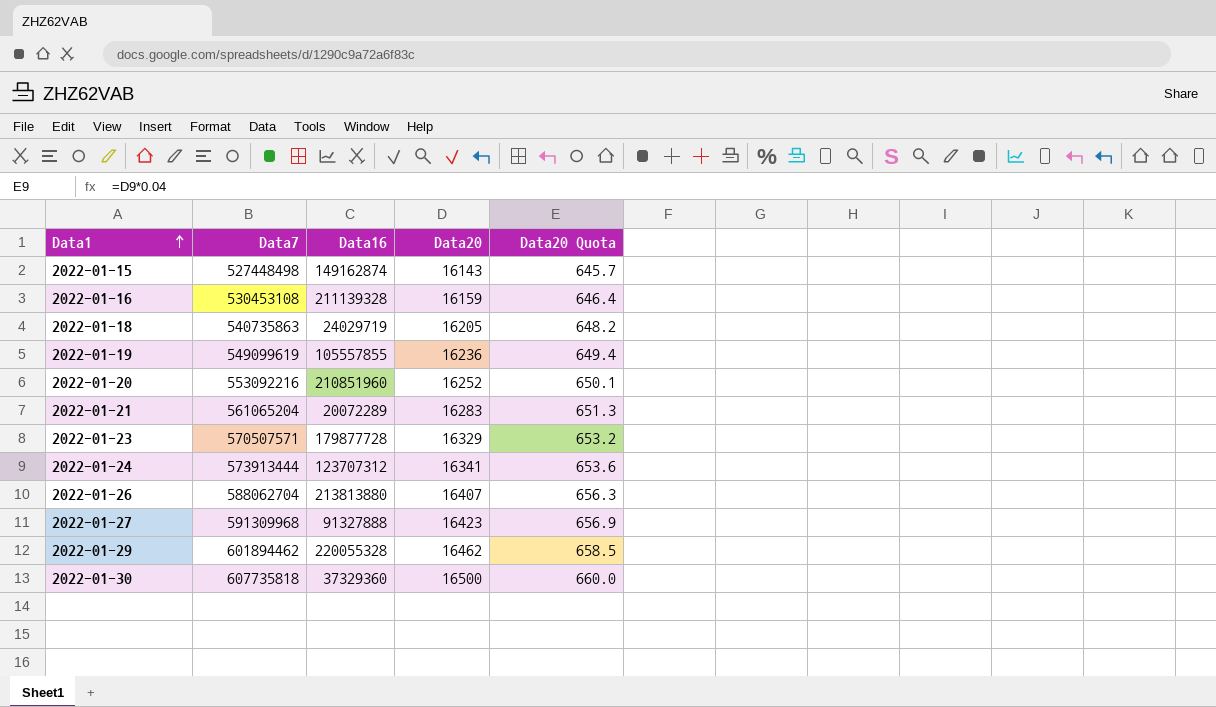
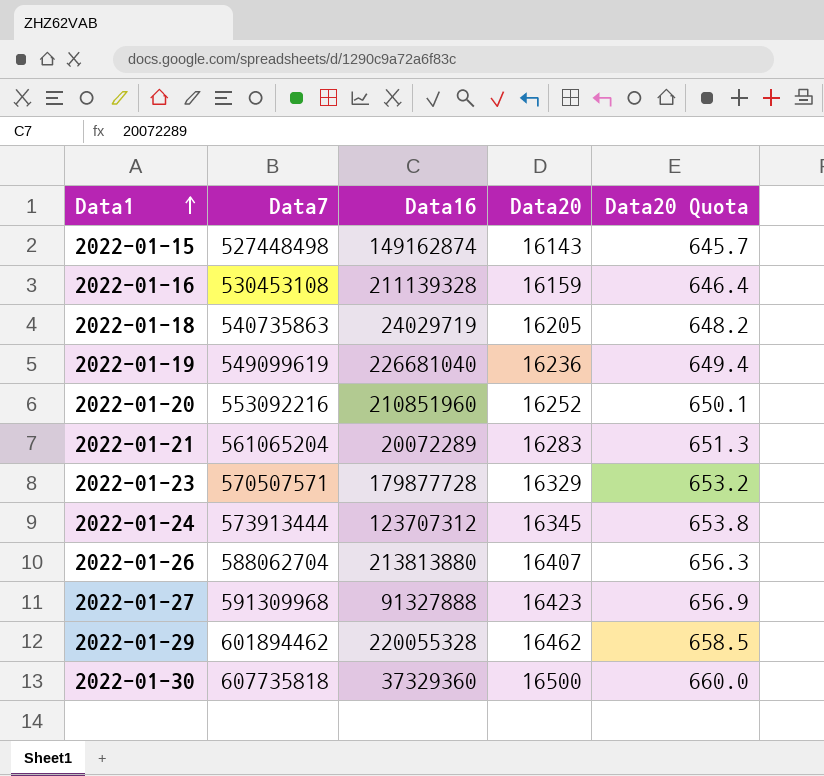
2022-01-19 | Data16: 105557855 -> 226681040
2022-01-24 | Data20: 16341 -> 16345
2022-01-24 | Data20 Quota: 653.6 -> 653.8

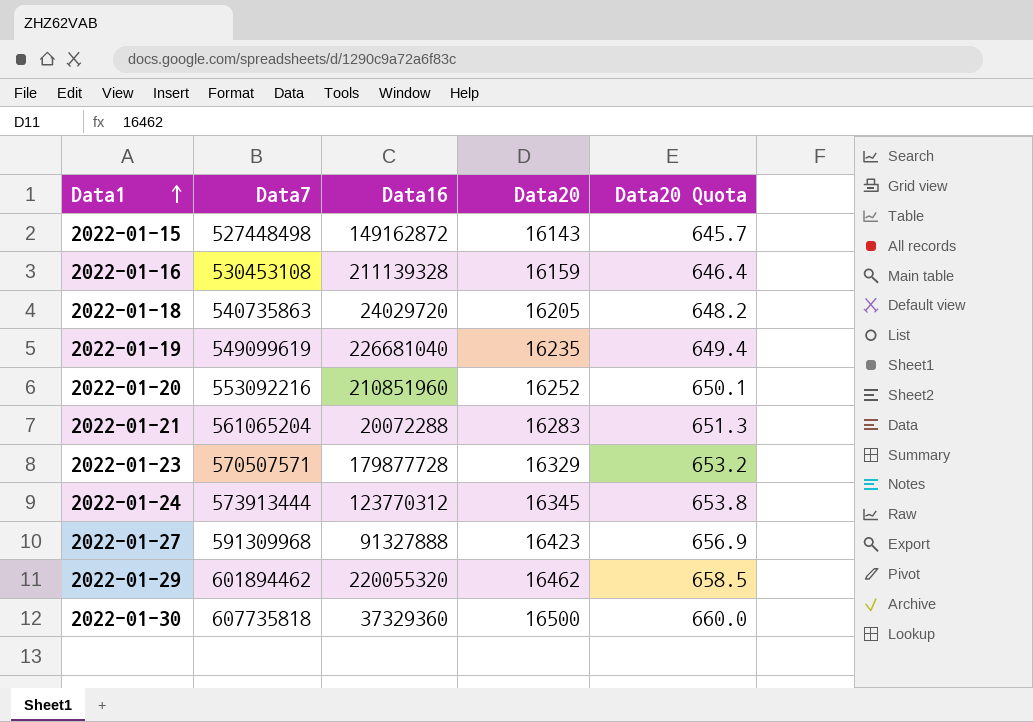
row 2022-01-26: 588062704 | 213813880 | 16407 | 656.3 -> none
2022-01-15 | Data16: 149162874 -> 149162872
2022-01-18 | Data16: 24029719 -> 24029720
2022-01-19 | Data20: 16236 -> 16235
2022-01-21 | Data16: 20072289 -> 20072288
2022-01-24 | Data16: 123707312 -> 123770312
2022-01-29 | Data16: 220055328 -> 220055320

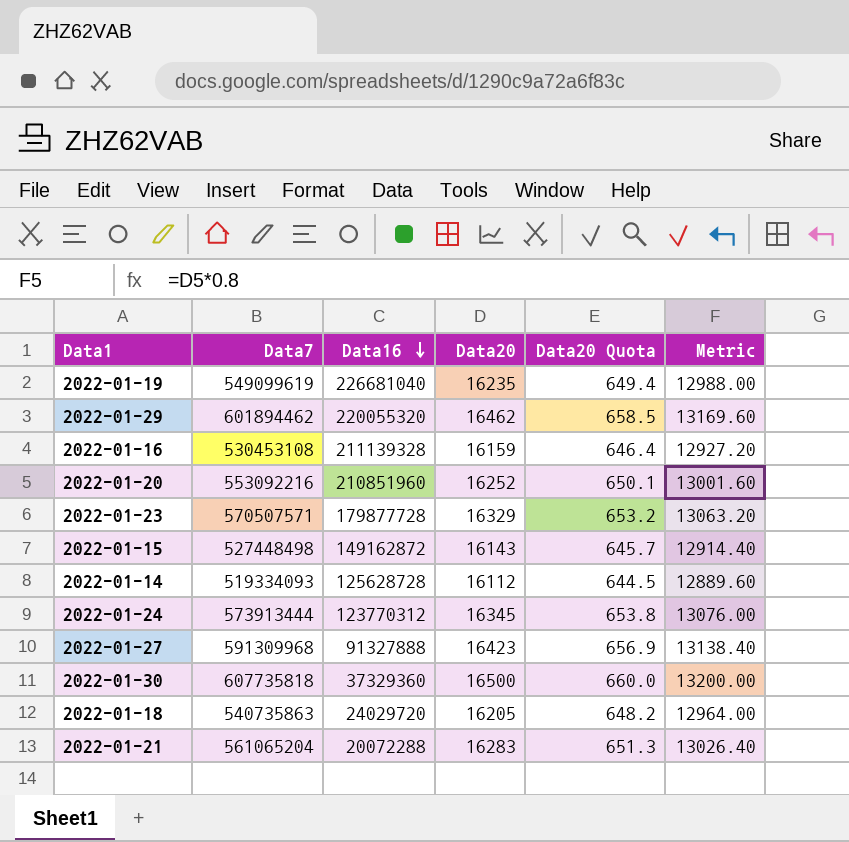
row order: Data1 ascending -> Data16 descending
column Metric | formula: none -> [Data20] * 0.8
row 2022-01-14: none -> 519334093 | 125628728 | 16112 | 644.5 | 12889.60

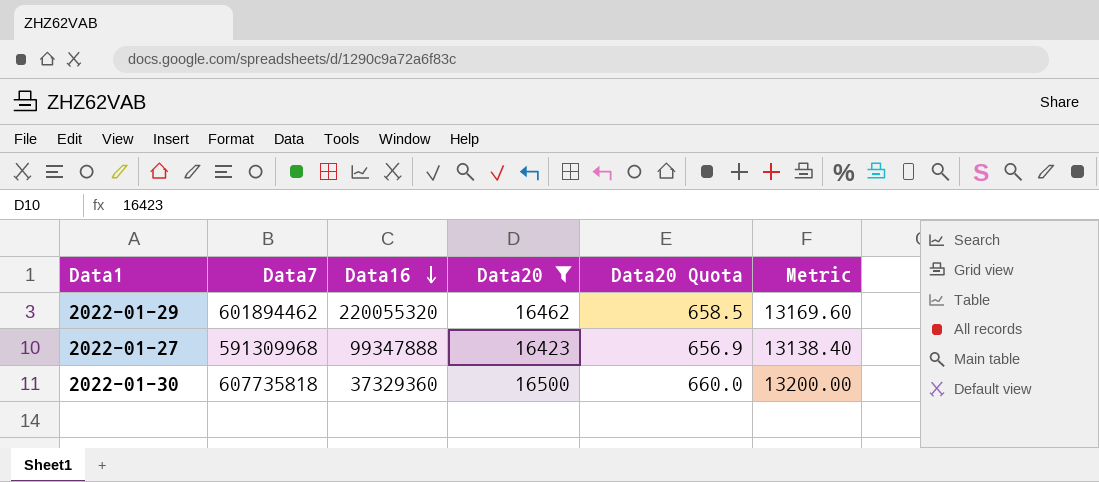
filter: none -> Data20 >= 16423
2022-01-27 | Data16: 91327888 -> 99347888

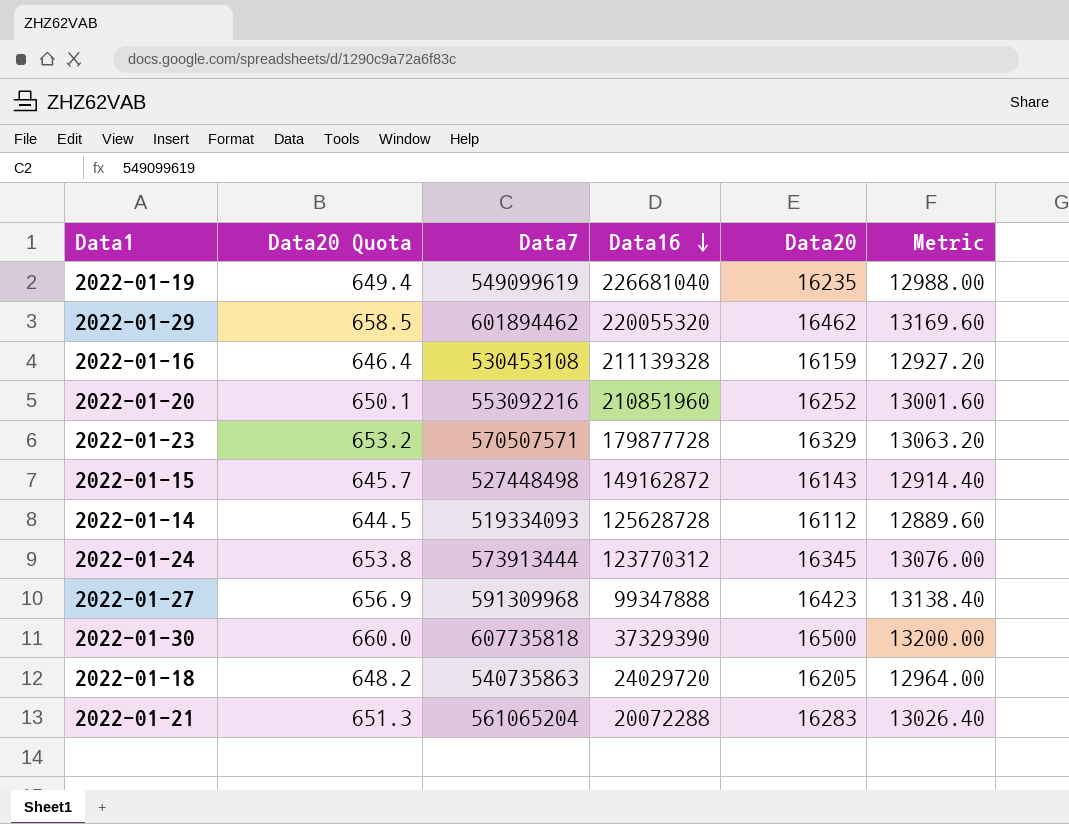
filter: Data20 >= 16423 -> none
column Data20 Quota | position: 5 -> 2
2022-01-30 | Data16: 37329360 -> 37329390

